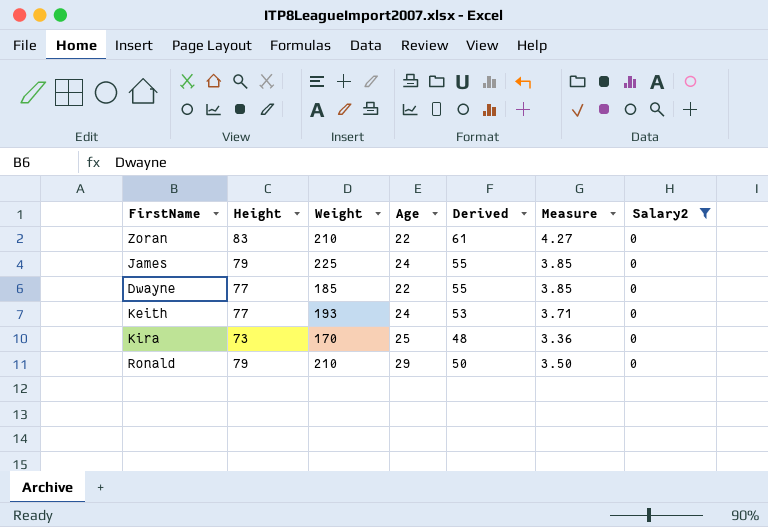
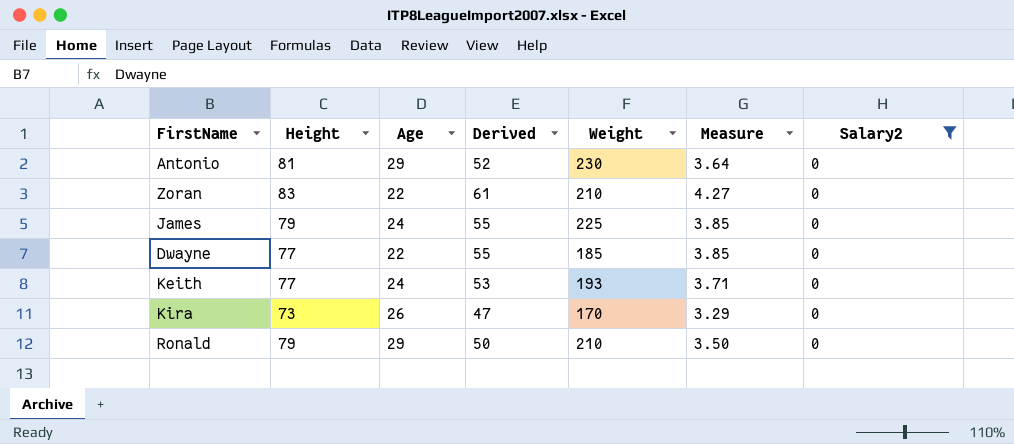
column Weight | position: 3 -> 5
row Antonio: none -> 81 | 29 | 52 | 230 | 3.64 | 0
Kira | Age: 25 -> 26
Kira | Derived: 48 -> 47
Kira | Measure: 3.36 -> 3.29

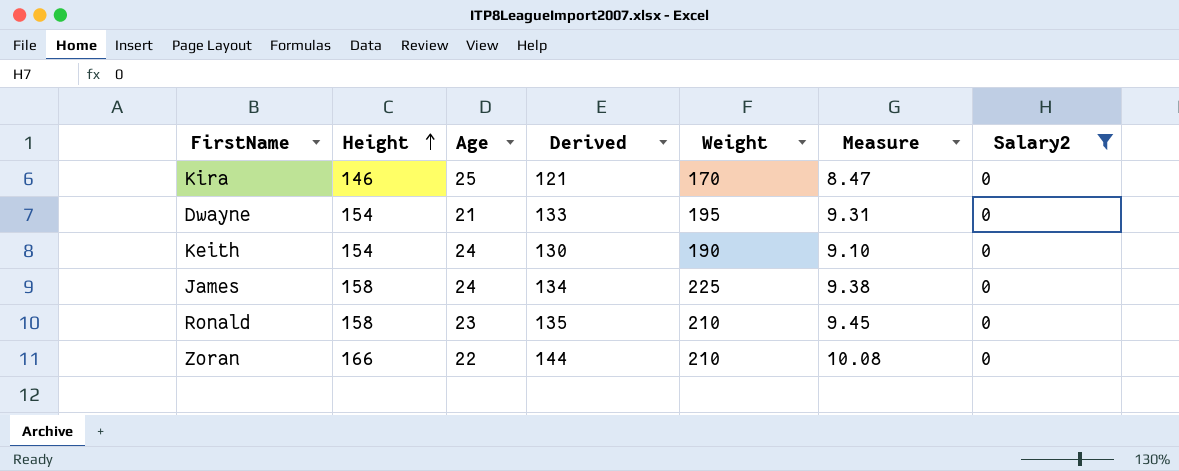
row order: none -> Height ascending
row Antonio: 81 | 29 | 52 | 230 | 3.64 | 0 -> none
Kira | Height: 73 -> 146
Kira | Age: 26 -> 25
Kira | Derived: 47 -> 121
Kira | Measure: 3.29 -> 8.47
Dwayne | Height: 77 -> 154
Dwayne | Age: 22 -> 21
Dwayne | Derived: 55 -> 133
Dwayne | Weight: 185 -> 195
Dwayne | Measure: 3.85 -> 9.31
Keith | Height: 77 -> 154
Keith | Derived: 53 -> 130
Keith | Weight: 193 -> 190
Keith | Measure: 3.71 -> 9.10
James | Height: 79 -> 158
James | Derived: 55 -> 134
James | Measure: 3.85 -> 9.38
Ronald | Height: 79 -> 158
Ronald | Age: 29 -> 23
Ronald | Derived: 50 -> 135
Ronald | Measure: 3.50 -> 9.45
Zoran | Height: 83 -> 166
Zoran | Derived: 61 -> 144
Zoran | Measure: 4.27 -> 10.08

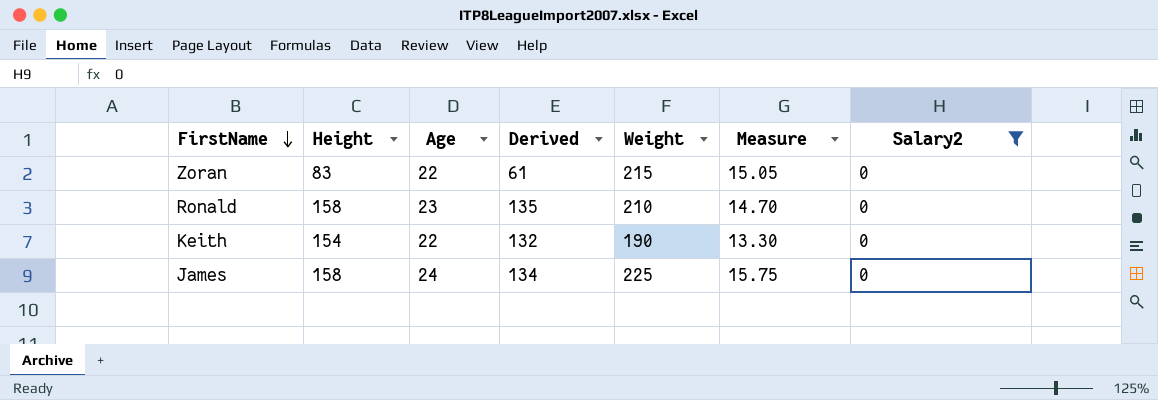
row order: Height ascending -> FirstName descending
column Measure | formula: [Derived] * 0.07 -> [Weight] * 0.07
row Kira: 146 | 25 | 121 | 170 | 8.47 | 0 -> none
row Dwayne: 154 | 21 | 133 | 195 | 9.31 | 0 -> none
Zoran | Height: 166 -> 83
Zoran | Derived: 144 -> 61
Zoran | Weight: 210 -> 215
Keith | Age: 24 -> 22
Keith | Derived: 130 -> 132

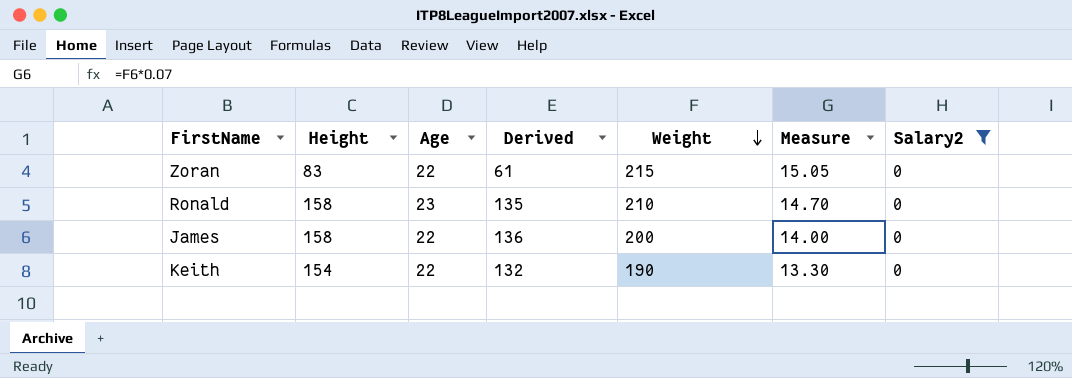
row order: FirstName descending -> Weight descending
James | Age: 24 -> 22
James | Derived: 134 -> 136
James | Weight: 225 -> 200
James | Measure: 15.75 -> 14.00

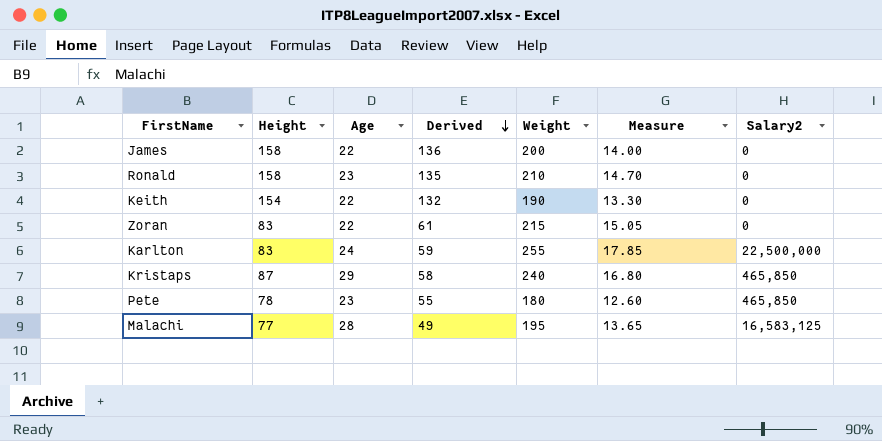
filter: Salary2 = 0 -> none
row order: Weight descending -> Derived descending

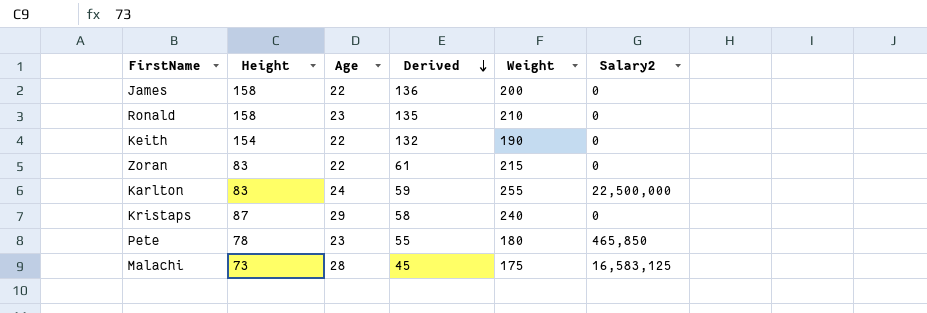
column Measure | formula: [Weight] * 0.07 -> none
Kristaps | Salary2: 465,850 -> 0
Malachi | Height: 77 -> 73
Malachi | Derived: 49 -> 45
Malachi | Weight: 195 -> 175

